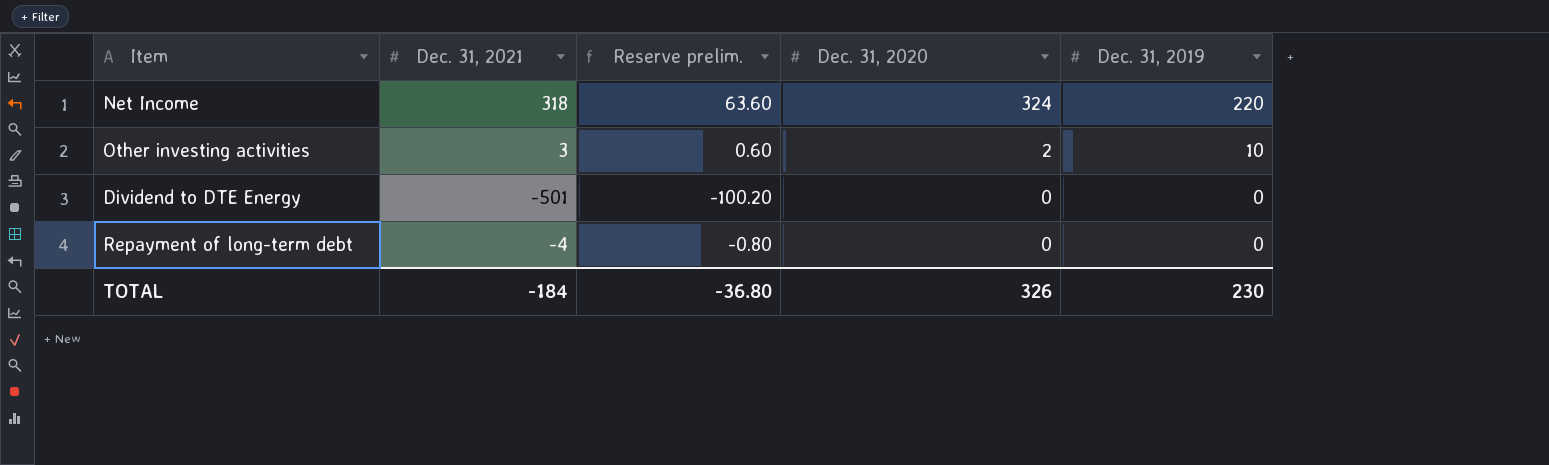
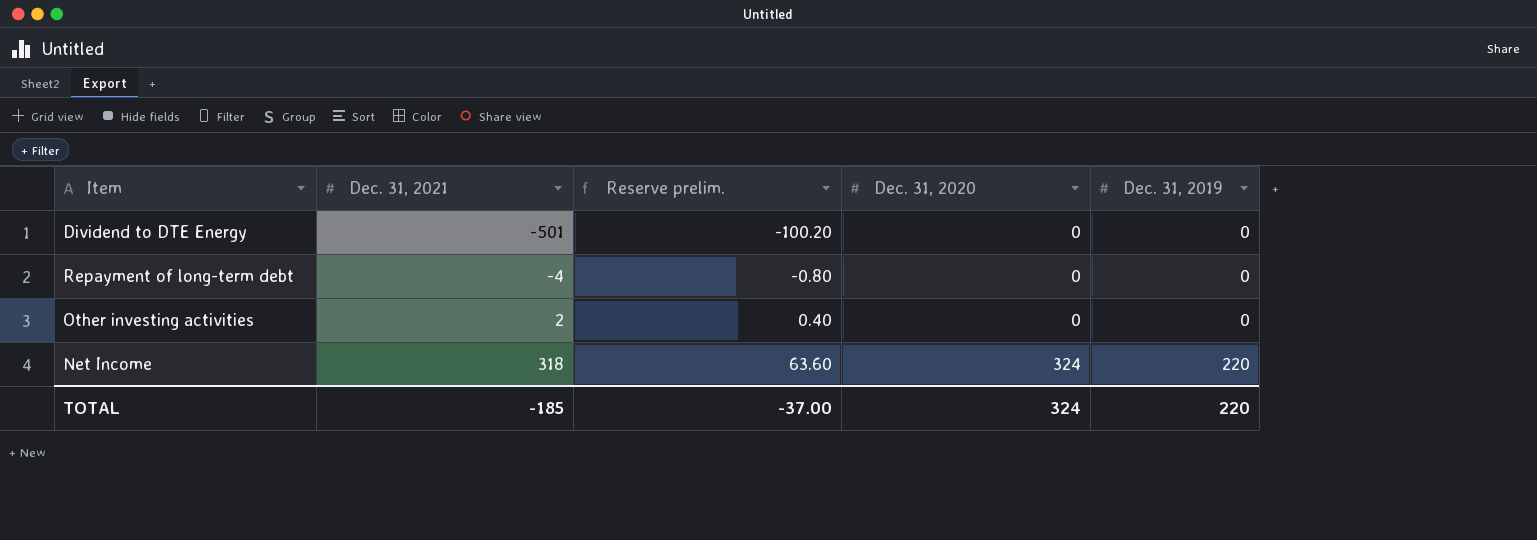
row order: Dec. 31, 2020 descending -> Dec. 31, 2021 ascending
Other investing activities | Dec. 31, 2021: 3 -> 2
Other investing activities | Reserve prelim.: 0.60 -> 0.40
Other investing activities | Dec. 31, 2020: 2 -> 0
Other investing activities | Dec. 31, 2019: 10 -> 0
TOTAL | Dec. 31, 2021: -184 -> -185
TOTAL | Reserve prelim.: -36.80 -> -37.00
TOTAL | Dec. 31, 2020: 326 -> 324
TOTAL | Dec. 31, 2019: 230 -> 220

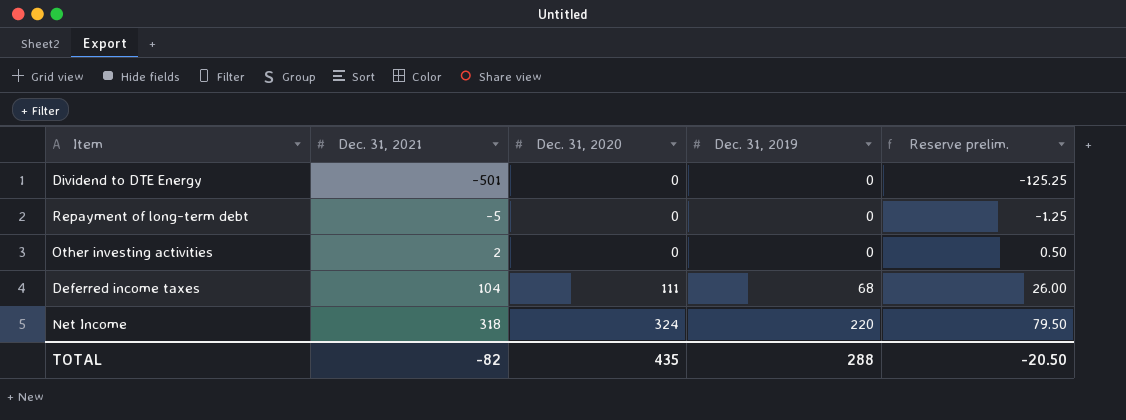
column Reserve prelim. | formula: [Dec. 31, 2021] * 0.2 -> [Dec. 31, 2021] * 0.25
column Reserve prelim. | position: 3 -> 5
Repayment of long-term debt | Dec. 31, 2021: -4 -> -5
row Deferred income taxes: none -> 104 | 111 | 68 | 26.00
TOTAL | Dec. 31, 2021: -185 -> -82
TOTAL | Dec. 31, 2020: 324 -> 435
TOTAL | Dec. 31, 2019: 220 -> 288
TOTAL | Reserve prelim.: -37.00 -> -20.50

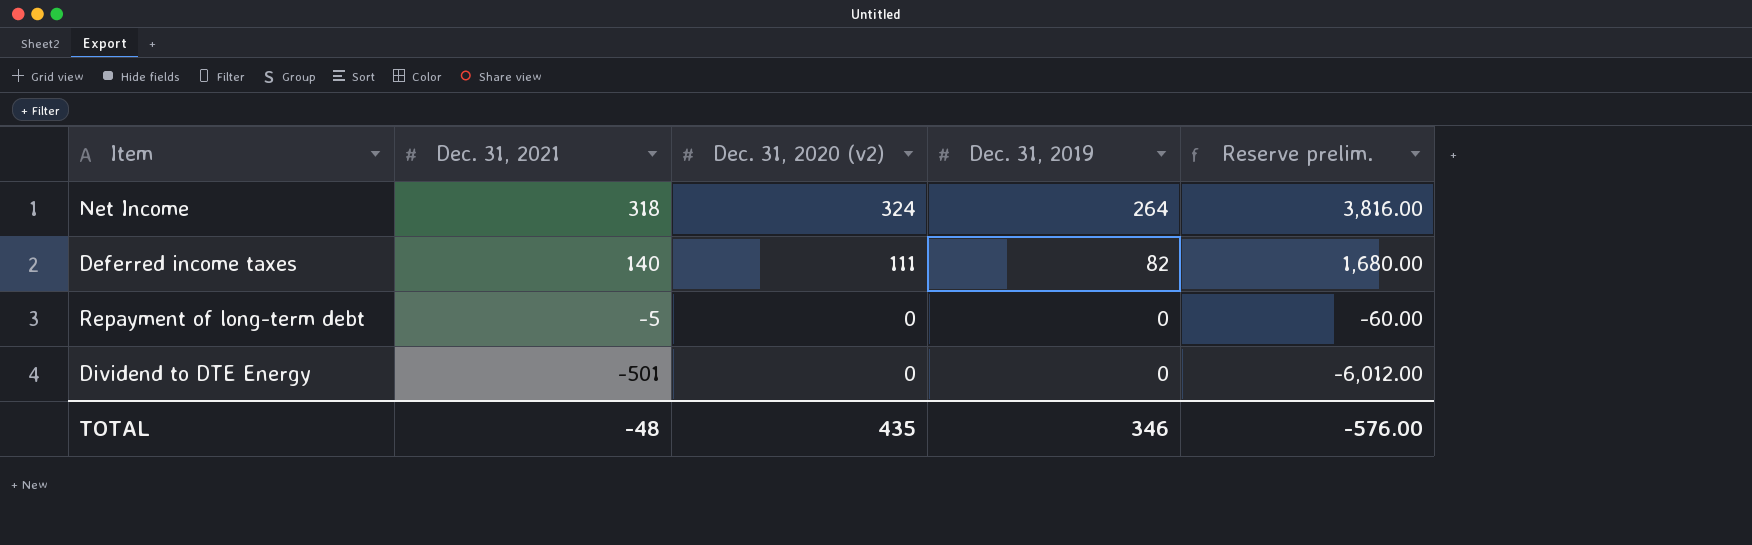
row order: Dec. 31, 2021 ascending -> Dec. 31, 2021 descending
column name: Dec. 31, 2020 -> Dec. 31, 2020 (v2)
column Reserve prelim. | formula: [Dec. 31, 2021] * 0.25 -> [Dec. 31, 2021] * 12
row Other investing activities: 2 | 0 | 0 | 0.50 -> none
Net Income | Dec. 31, 2019: 220 -> 264
Deferred income taxes | Dec. 31, 2021: 104 -> 140
Deferred income taxes | Dec. 31, 2019: 68 -> 82
TOTAL | Dec. 31, 2021: -82 -> -48
TOTAL | Dec. 31, 2019: 288 -> 346
TOTAL | Reserve prelim.: -20.50 -> -576.00

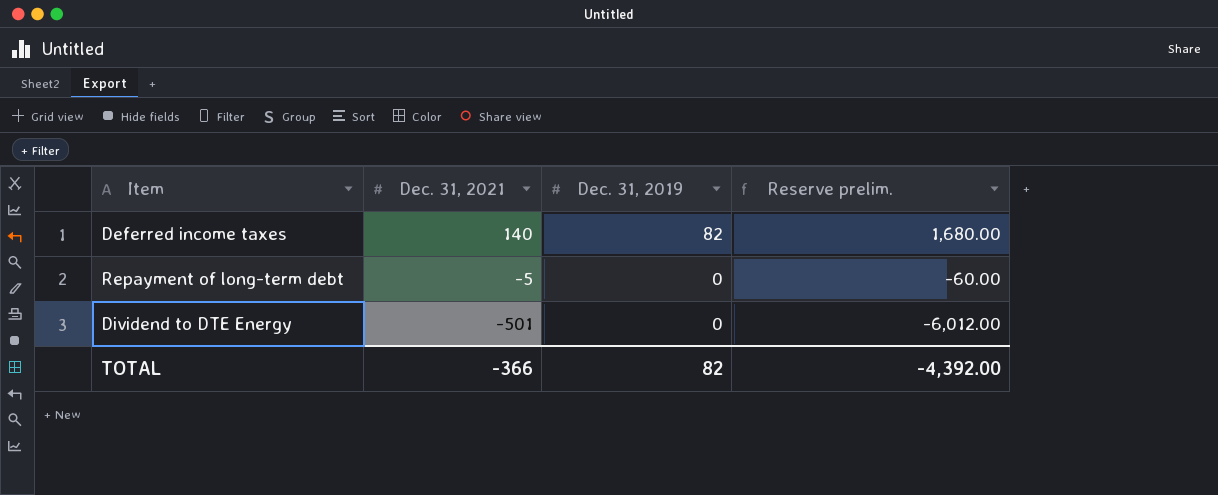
column Dec. 31, 2020 (v2) | position: 3 -> none
row Net Income: 318 | 324 | 264 | 3,816.00 -> none
TOTAL | Dec. 31, 2021: -48 -> -366
TOTAL | Dec. 31, 2019: 346 -> 82
TOTAL | Reserve prelim.: -576.00 -> -4,392.00

